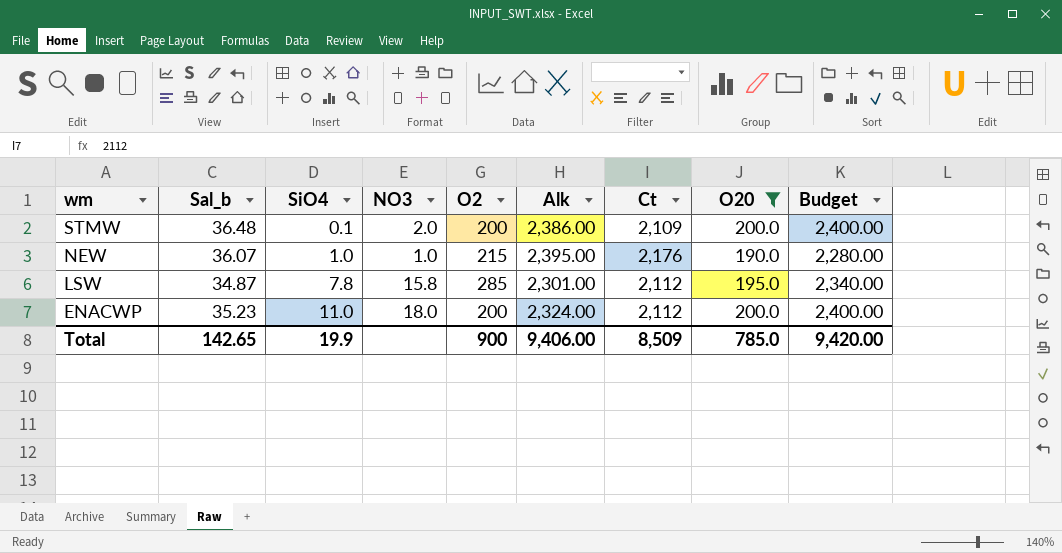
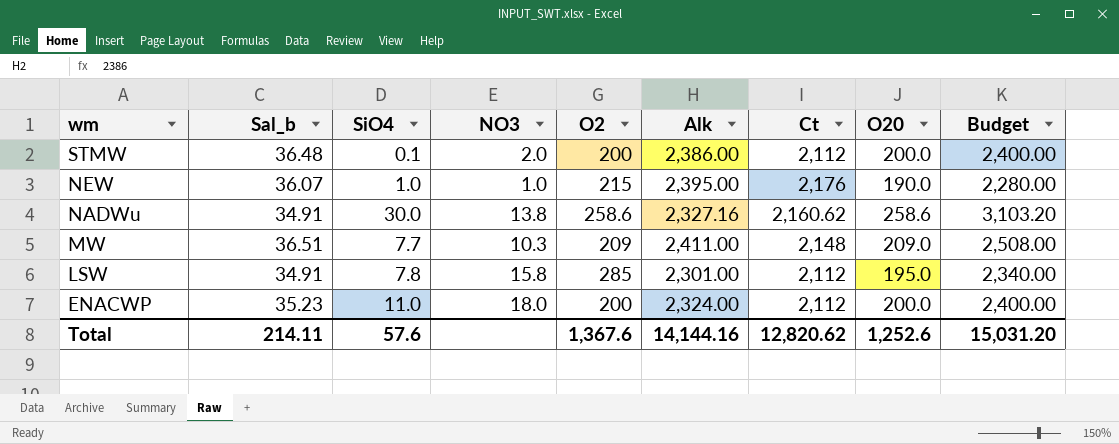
filter: O20 <= 200.0 -> none
STMW | Ct: 2,109 -> 2,112
LSW | Sal_b: 34.87 -> 34.91
Total | Sal_b: 142.65 -> 214.11
Total | SiO4: 19.9 -> 57.6
Total | O2: 900 -> 1,367.6
Total | Alk: 9,406.00 -> 14,144.16
Total | Ct: 8,509 -> 12,820.62
Total | O20: 785.0 -> 1,252.6
Total | Budget: 9,420.00 -> 15,031.20

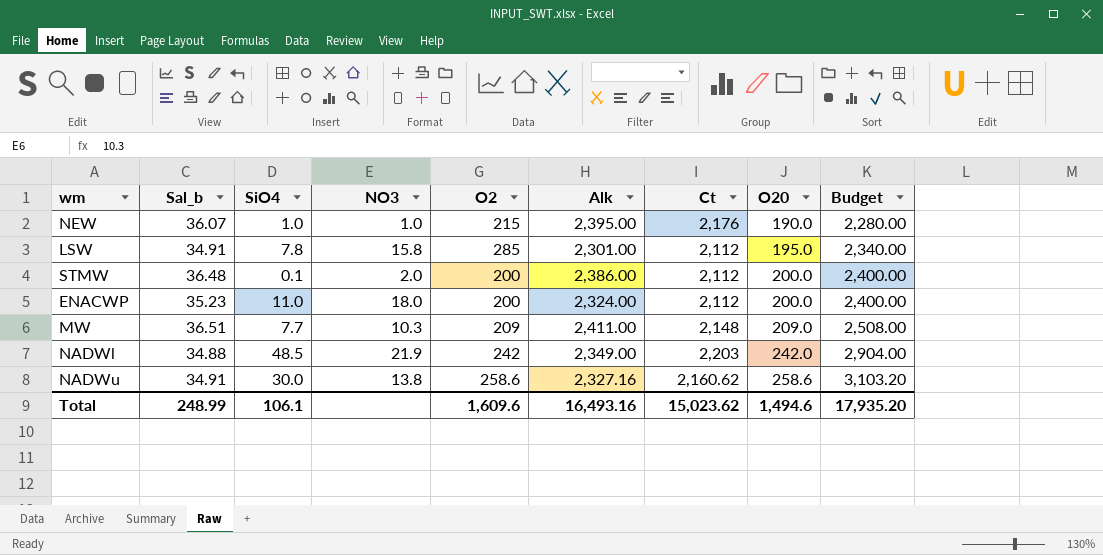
row order: wm descending -> O20 ascending
row NADWl: none -> 34.88 | 48.5 | 21.9 | 242 | 2,349.00 | 2,203 | 242.0 | 2,904.00
Total | Sal_b: 214.11 -> 248.99
Total | SiO4: 57.6 -> 106.1
Total | O2: 1,367.6 -> 1,609.6
Total | Alk: 14,144.16 -> 16,493.16
Total | Ct: 12,820.62 -> 15,023.62
Total | O20: 1,252.6 -> 1,494.6
Total | Budget: 15,031.20 -> 17,935.20

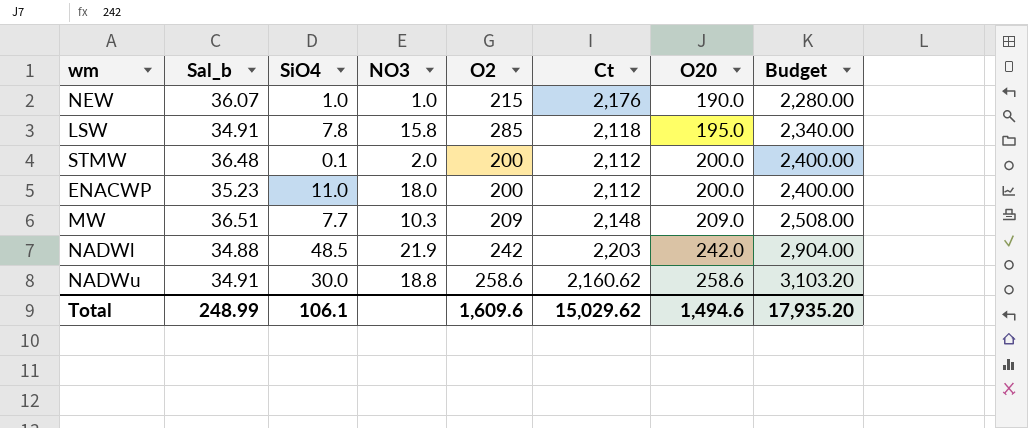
column Alk | position: 6 -> none
LSW | Ct: 2,112 -> 2,118
NADWu | NO3: 13.8 -> 18.8
Total | Ct: 15,023.62 -> 15,029.62

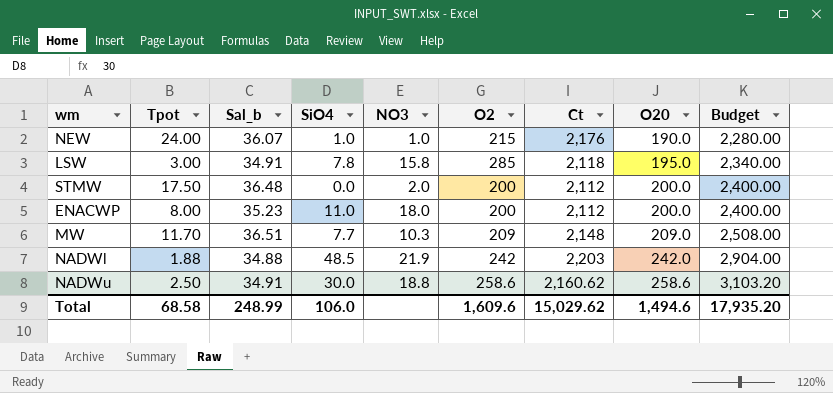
column Tpot | position: none -> 2
STMW | SiO4: 0.1 -> 0.0
Total | SiO4: 106.1 -> 106.0

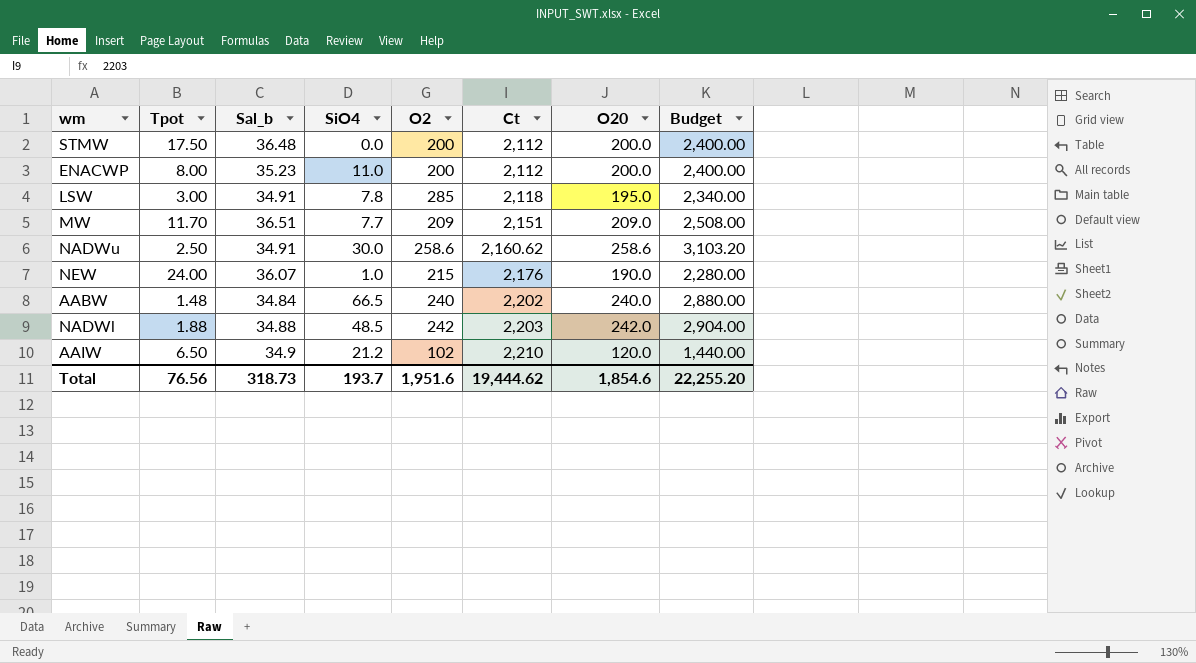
row order: O20 ascending -> Ct ascending
column NO3 | position: 5 -> none
MW | Ct: 2,148 -> 2,151
row AABW: none -> 1.48 | 34.84 | 66.5 | 240 | 2,202 | 240.0 | 2,880.00
row AAIW: none -> 6.50 | 34.9 | 21.2 | 102 | 2,210 | 120.0 | 1,440.00
Total | Tpot: 68.58 -> 76.56
Total | Sal_b: 248.99 -> 318.73
Total | SiO4: 106.0 -> 193.7
Total | O2: 1,609.6 -> 1,951.6
Total | Ct: 15,029.62 -> 19,444.62
Total | O20: 1,494.6 -> 1,854.6
Total | Budget: 17,935.20 -> 22,255.20

